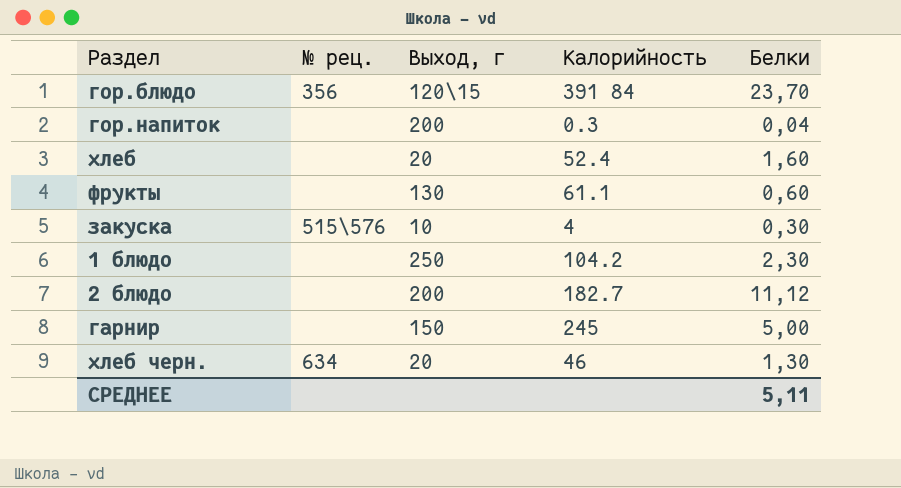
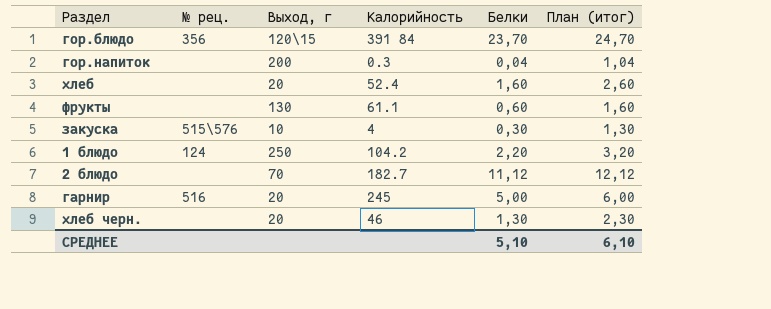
column План (итог) | formula: none -> [Белки] + 1
1 блюдо | № рец.: none -> 124
1 блюдо | Белки: 2,30 -> 2,20
2 блюдо | Выход, г: 200 -> 70
гарнир | № рец.: none -> 516
гарнир | Выход, г: 150 -> 20
хлеб черн. | № рец.: 634 -> none
СРЕДНЕЕ | Белки: 5,11 -> 5,10

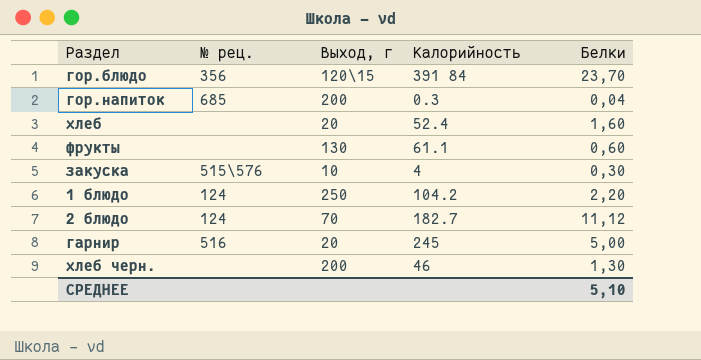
column План (итог) | formula: [Белки] + 1 -> none
гор.напиток | № рец.: none -> 685
2 блюдо | № рец.: none -> 124
хлеб черн. | Выход, г: 20 -> 200

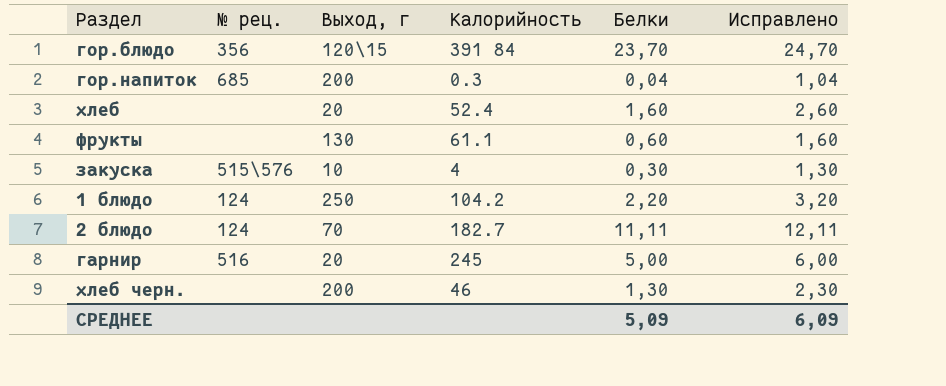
column Исправлено | formula: none -> [Белки] + 1
2 блюдо | Белки: 11,12 -> 11,11
СРЕДНЕЕ | Белки: 5,10 -> 5,09

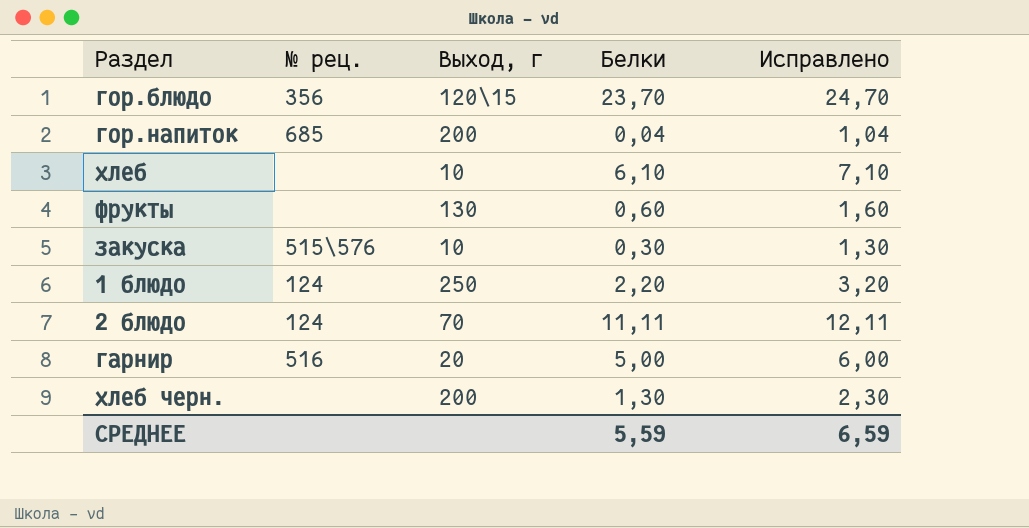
column Калорийность | position: 4 -> none
хлеб | Выход, г: 20 -> 10
хлеб | Белки: 1,60 -> 6,10
хлеб | Исправлено: 2,60 -> 7,10
СРЕДНЕЕ | Белки: 5,09 -> 5,59
СРЕДНЕЕ | Исправлено: 6,09 -> 6,59

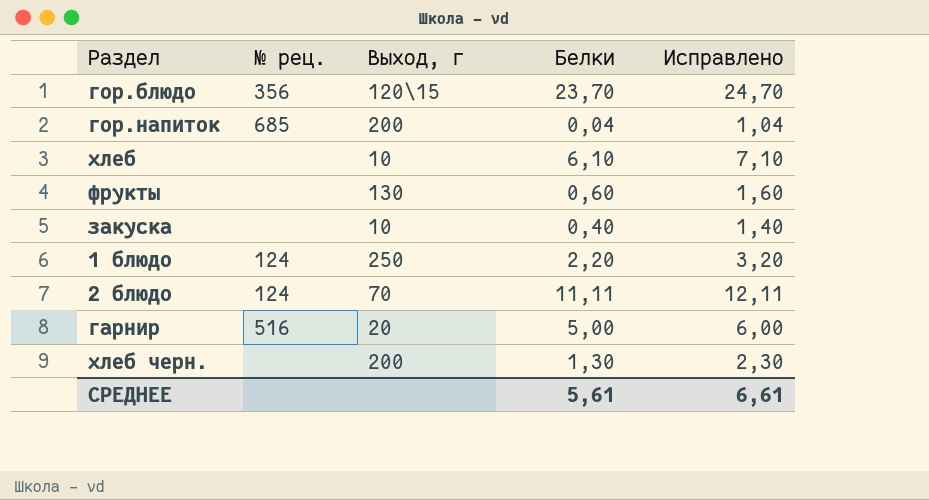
закуска | № рец.: 515\576 -> none
закуска | Белки: 0,30 -> 0,40
закуска | Исправлено: 1,30 -> 1,40
СРЕДНЕЕ | Белки: 5,59 -> 5,61
СРЕДНЕЕ | Исправлено: 6,59 -> 6,61

